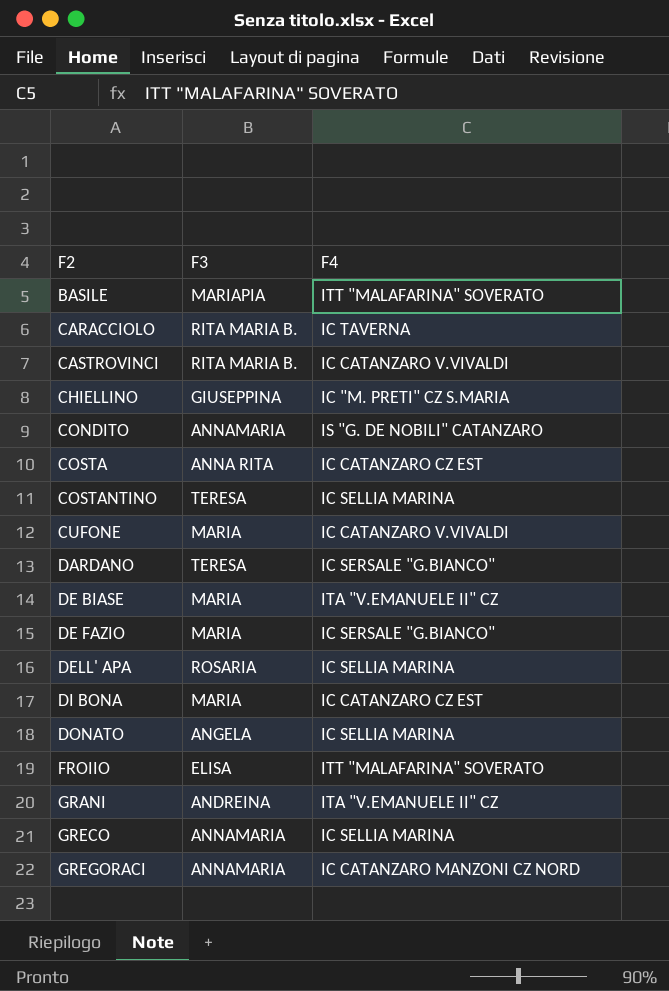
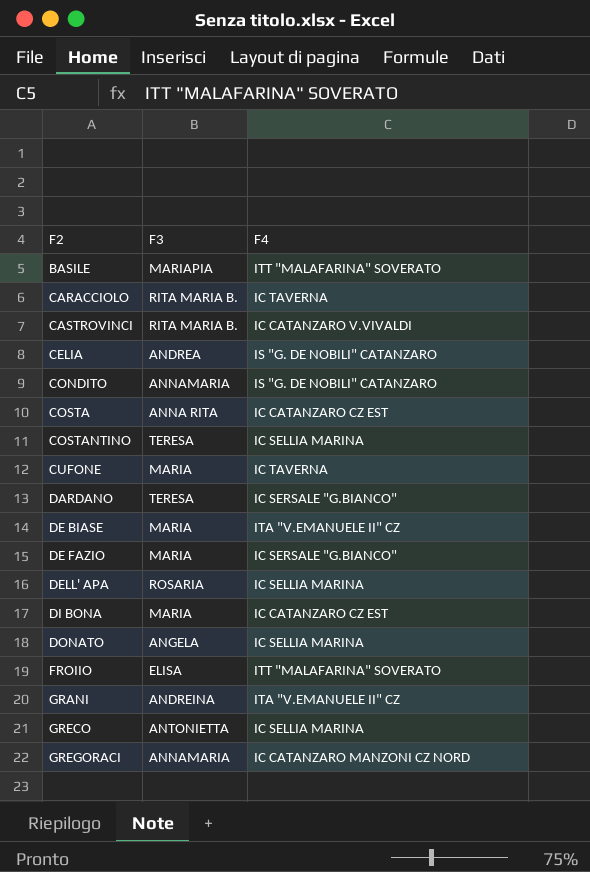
row CHIELLINO: GIUSEPPINA | IC "M. PRETI" CZ S.MARIA -> none
row CELIA: none -> ANDREA | IS "G. DE NOBILI" CATANZARO
CUFONE | F4: IC CATANZARO V.VIVALDI -> IC TAVERNA
GRECO | F3: ANNAMARIA -> ANTONIETTA

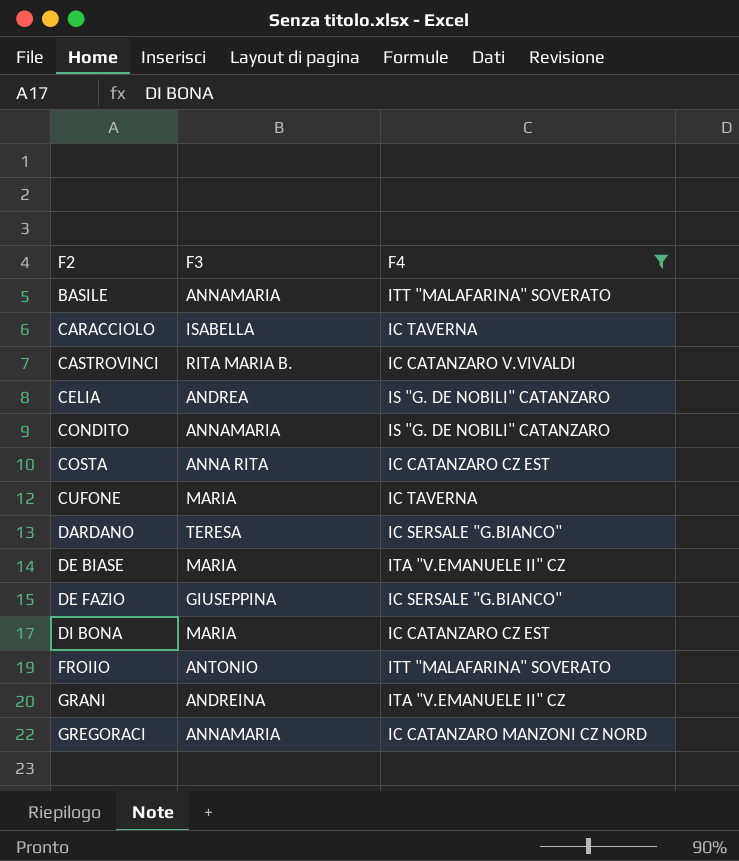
filter: none -> F4 != IC SELLIA MARINA
BASILE | F3: MARIAPIA -> ANNAMARIA
CARACCIOLO | F3: RITA MARIA B. -> ISABELLA
DE FAZIO | F3: MARIA -> GIUSEPPINA
FROIIO | F3: ELISA -> ANTONIO

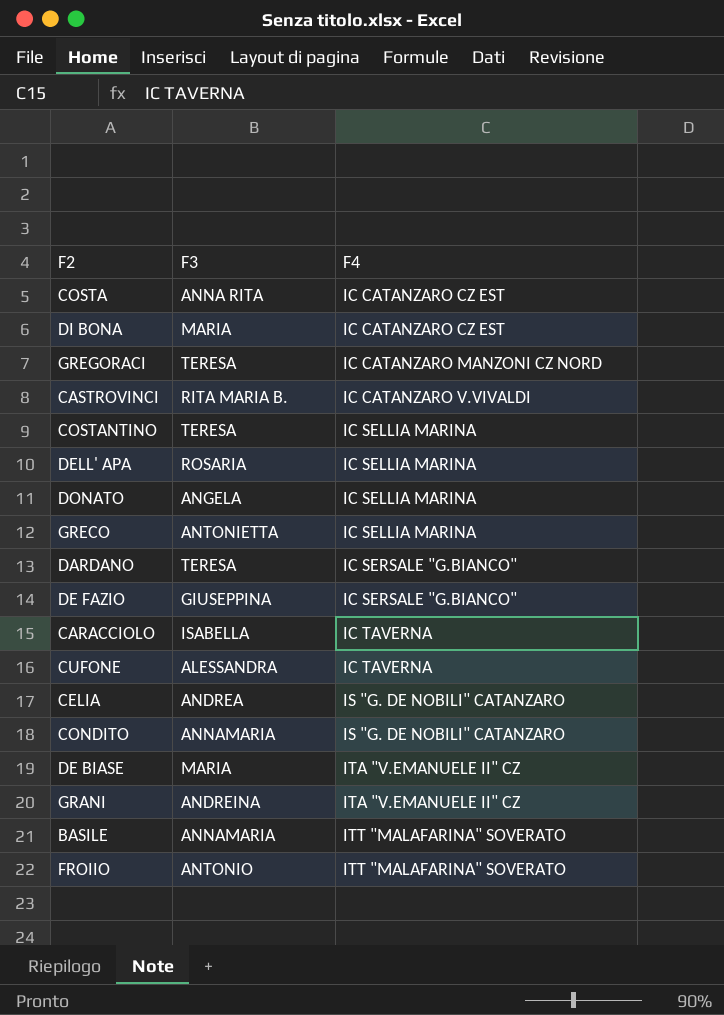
filter: F4 != IC SELLIA MARINA -> none
row order: F2 ascending -> F4 ascending
GREGORACI | F3: ANNAMARIA -> TERESA
CUFONE | F3: MARIA -> ALESSANDRA

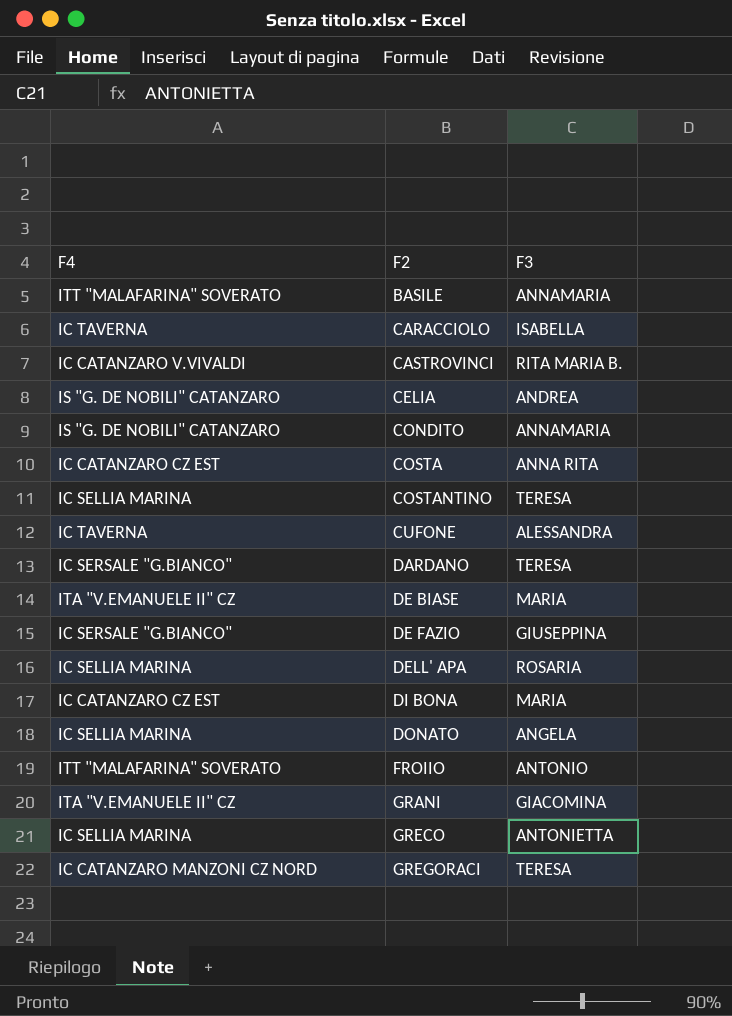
row order: F4 ascending -> F2 ascending
column F4 | position: 3 -> 1
GRANI | F3: ANDREINA -> GIACOMINA

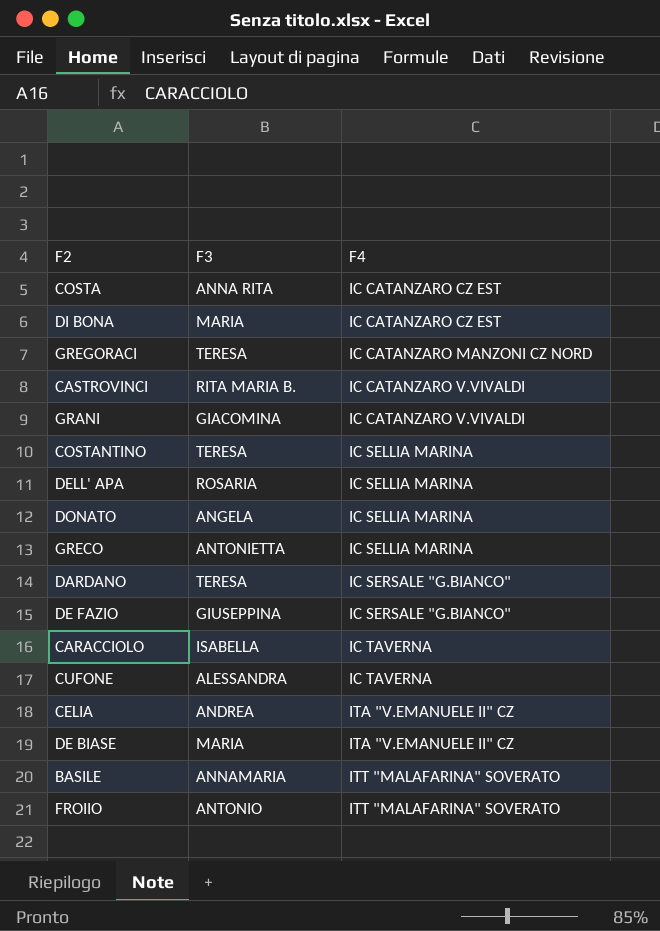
row order: F2 ascending -> F4 ascending
column F4 | position: 1 -> 3
row CONDITO: IS "G. DE NOBILI" CATANZARO | ANNAMARIA -> none
GRANI | F4: ITA "V.EMANUELE II" CZ -> IC CATANZARO V.VIVALDI
CELIA | F4: IS "G. DE NOBILI" CATANZARO -> ITA "V.EMANUELE II" CZ

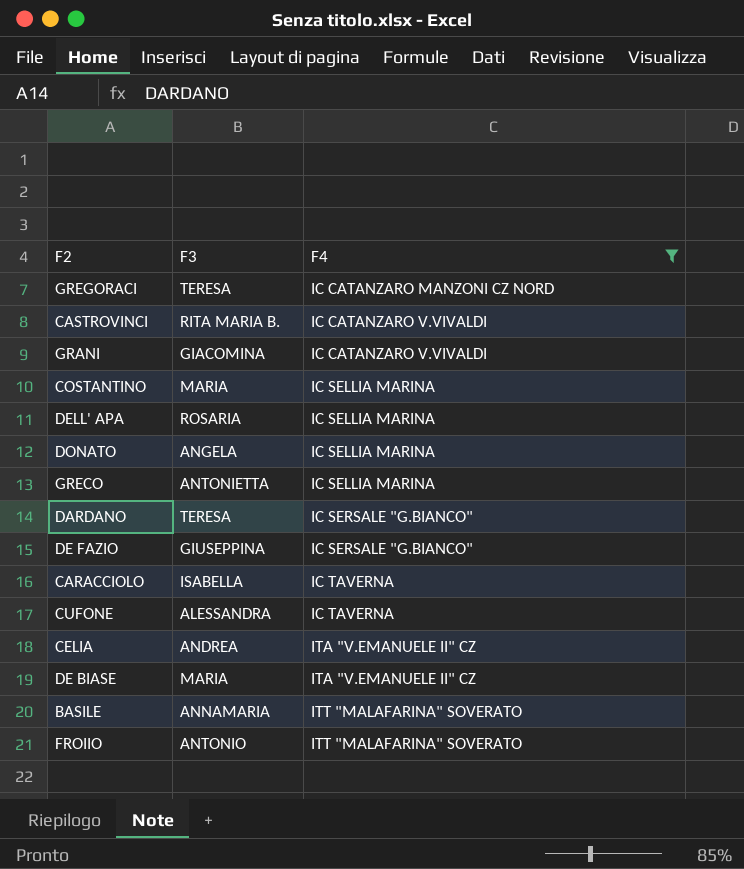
filter: none -> F4 != IC CATANZARO CZ EST
COSTANTINO | F3: TERESA -> MARIA

